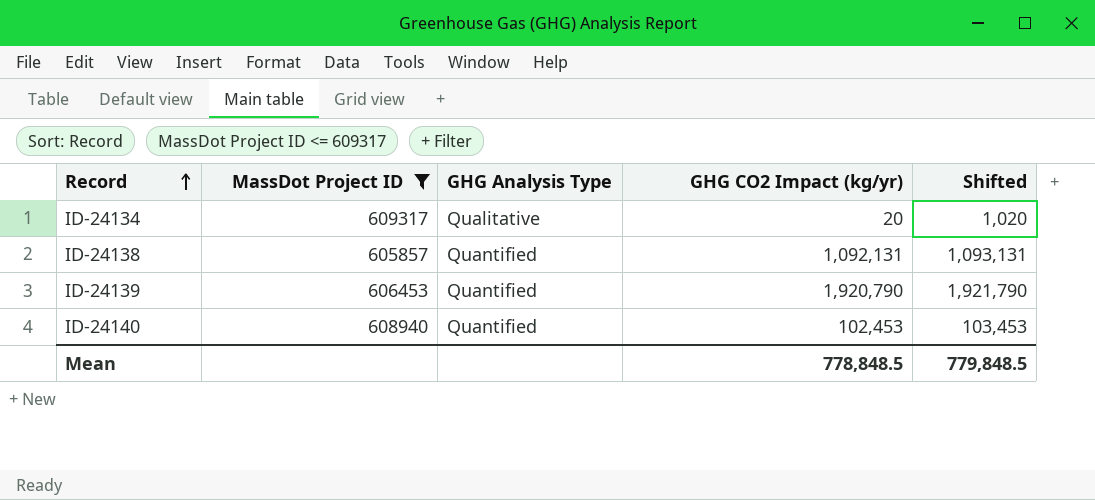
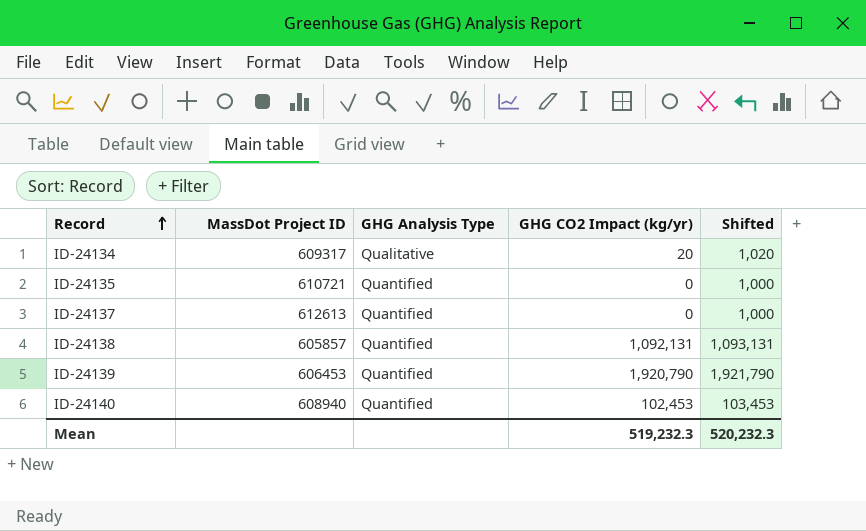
filter: MassDot Project ID <= 609317 -> none
Mean | GHG CO2 Impact (kg/yr): 778,848.5 -> 519,232.3
Mean | Shifted: 779,848.5 -> 520,232.3

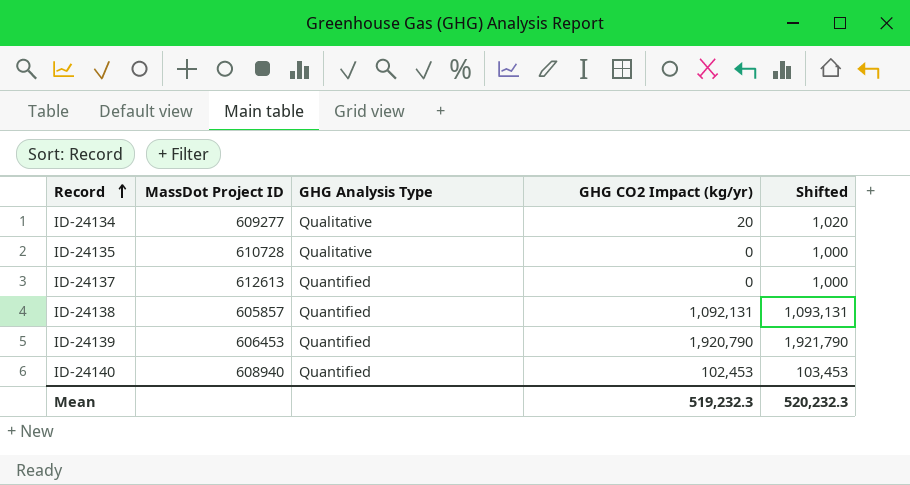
ID-24134 | MassDot Project ID: 609317 -> 609277
ID-24135 | MassDot Project ID: 610721 -> 610728
ID-24135 | GHG Analysis Type: Quantified -> Qualitative

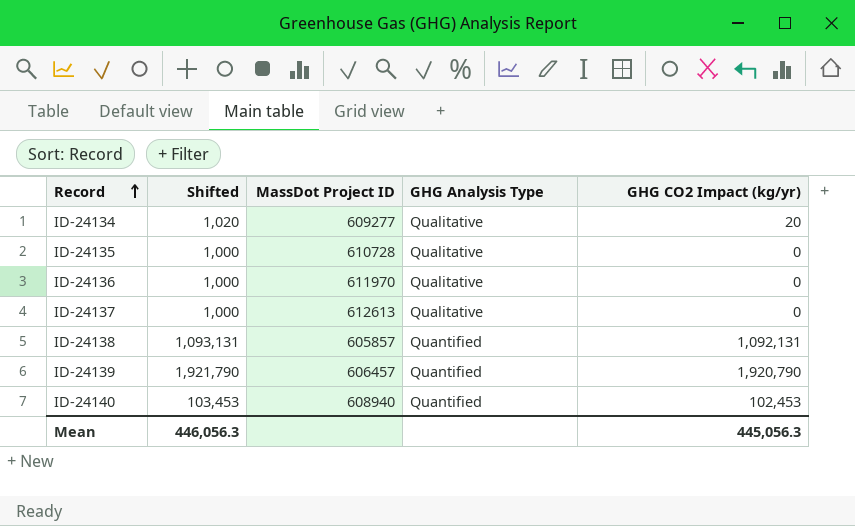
column Shifted | position: 5 -> 2
row ID-24136: none -> 1,000 | 611970 | Qualitative | 0
ID-24137 | GHG Analysis Type: Quantified -> Qualitative
ID-24139 | MassDot Project ID: 606453 -> 606457
Mean | Shifted: 520,232.3 -> 446,056.3
Mean | GHG CO2 Impact (kg/yr): 519,232.3 -> 445,056.3

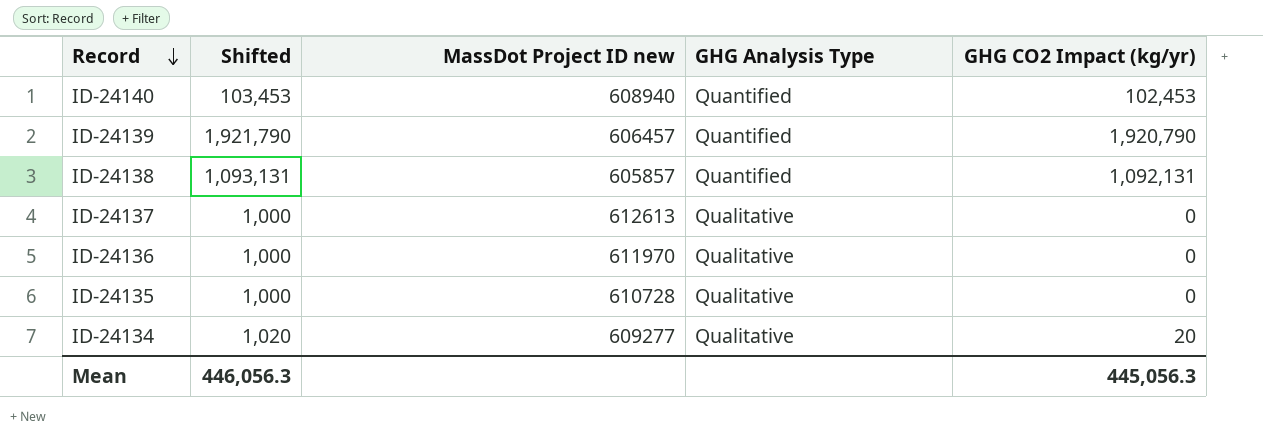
row order: Record ascending -> Record descending
column name: MassDot Project ID -> MassDot Project ID new

